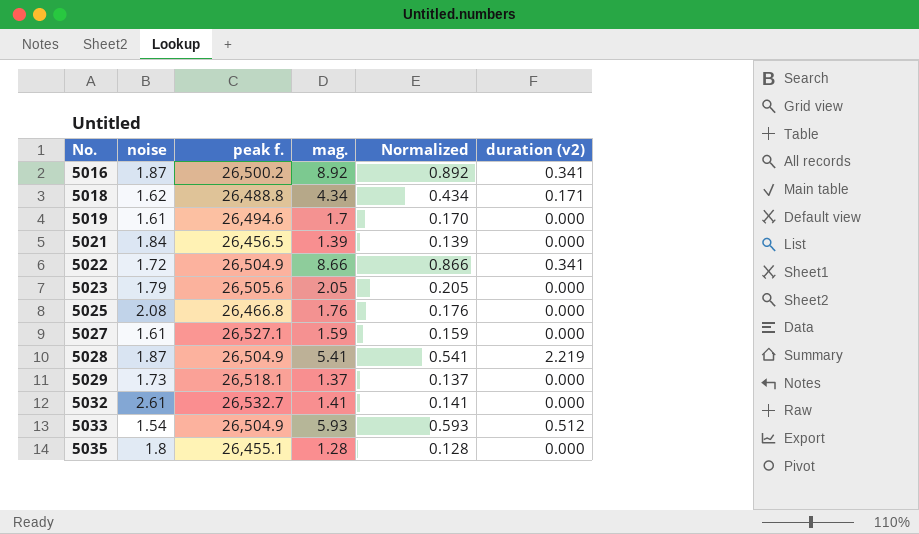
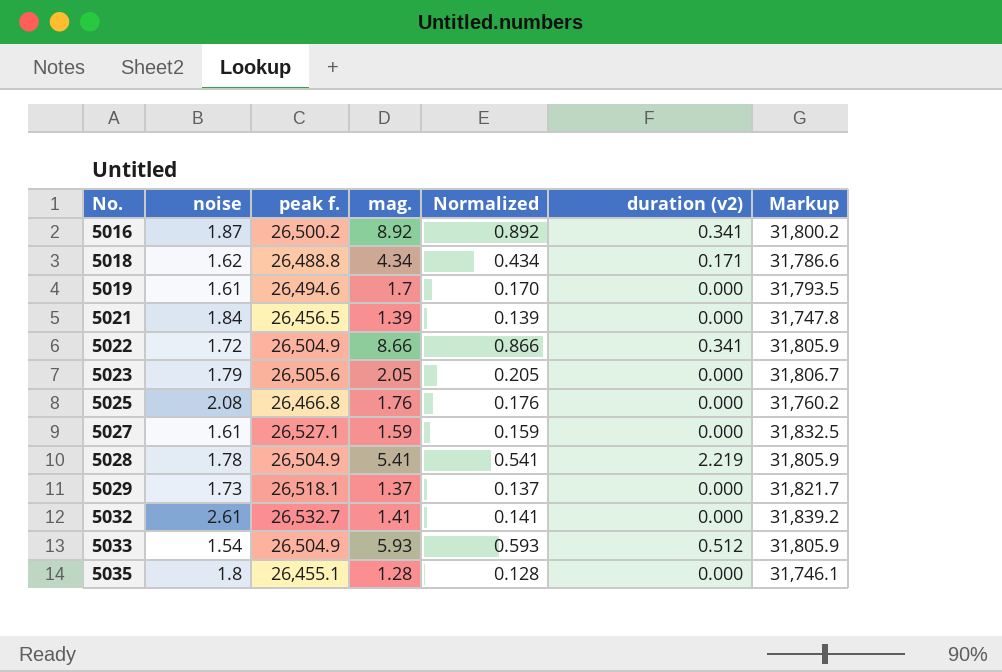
column Markup | formula: none -> [peak f.] * 1.2
5028 | noise: 1.87 -> 1.78

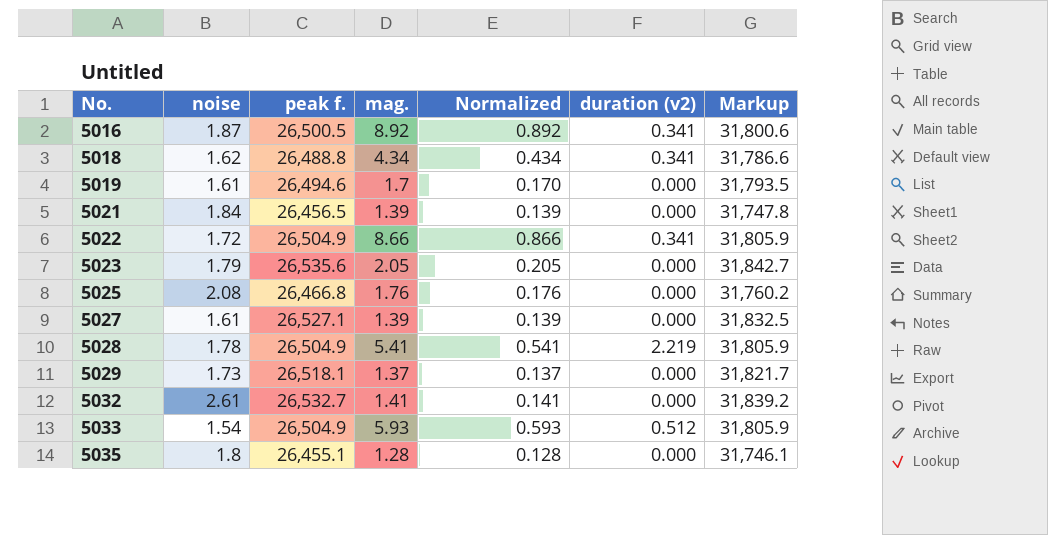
5016 | peak f.: 26,500.2 -> 26,500.5
5016 | Markup: 31,800.2 -> 31,800.6
5018 | duration (v2): 0.171 -> 0.341
5023 | peak f.: 26,505.6 -> 26,535.6
5023 | Markup: 31,806.7 -> 31,842.7
5027 | mag.: 1.59 -> 1.39
5027 | Normalized: 0.159 -> 0.139

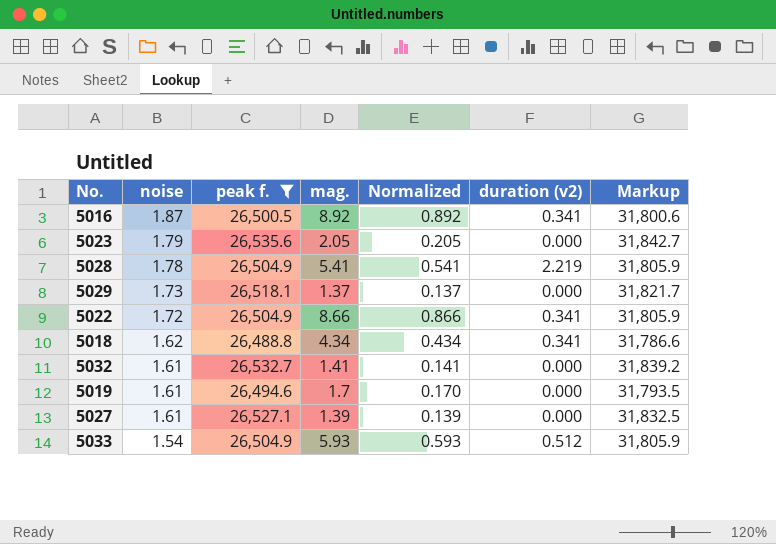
filter: none -> peak f. >= 26,488.8
row order: No. ascending -> noise descending
5032 | noise: 2.61 -> 1.61

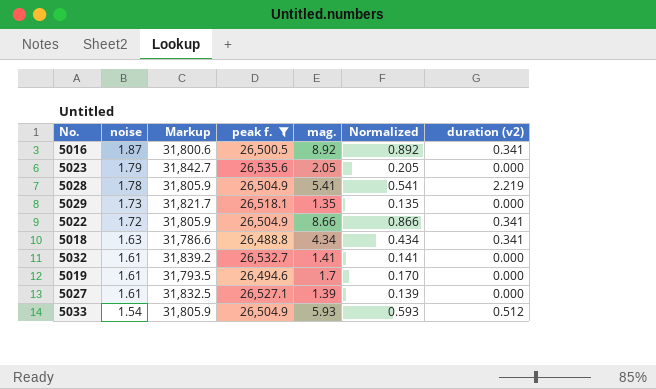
column Markup | position: 7 -> 3
5029 | mag.: 1.37 -> 1.35
5029 | Normalized: 0.137 -> 0.135
5018 | noise: 1.62 -> 1.63

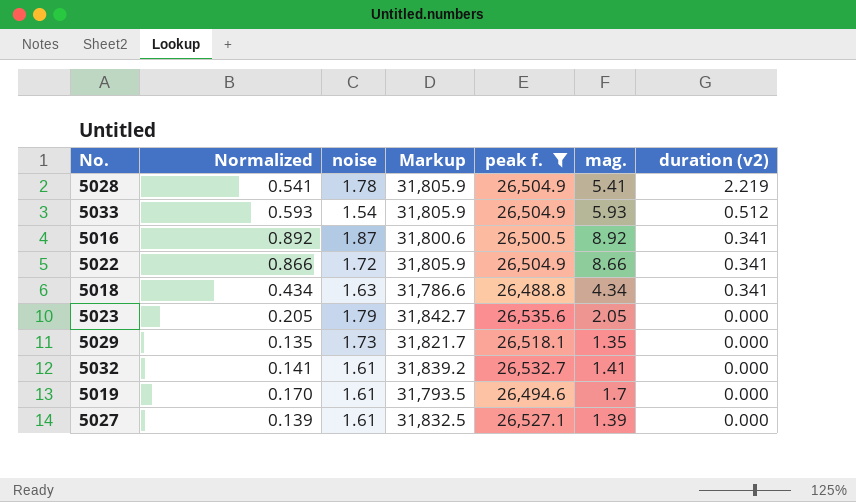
row order: noise descending -> duration (v2) descending
column Normalized | position: 6 -> 2

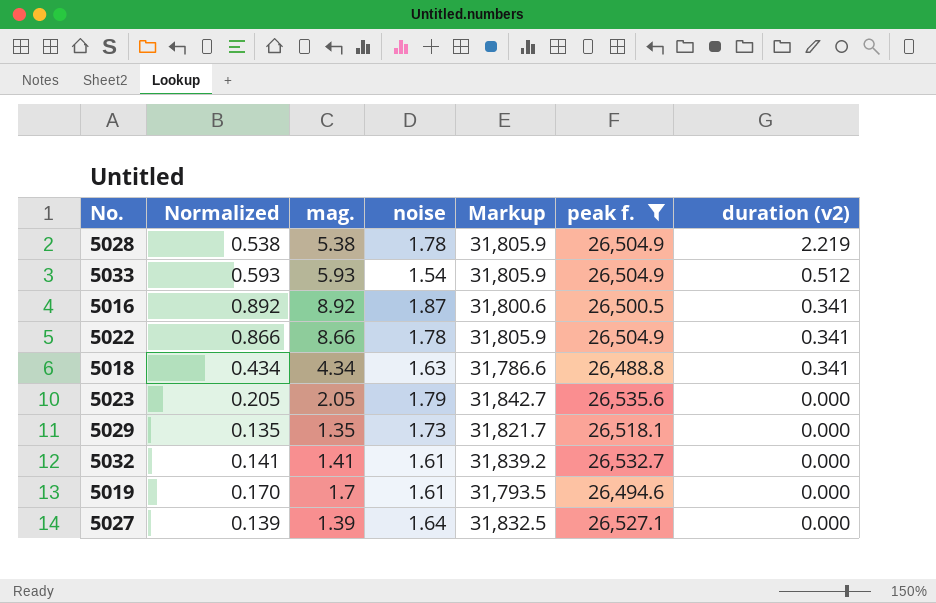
column mag. | position: 6 -> 3
5028 | Normalized: 0.541 -> 0.538
5028 | mag.: 5.41 -> 5.38
5022 | noise: 1.72 -> 1.78
5027 | noise: 1.61 -> 1.64

